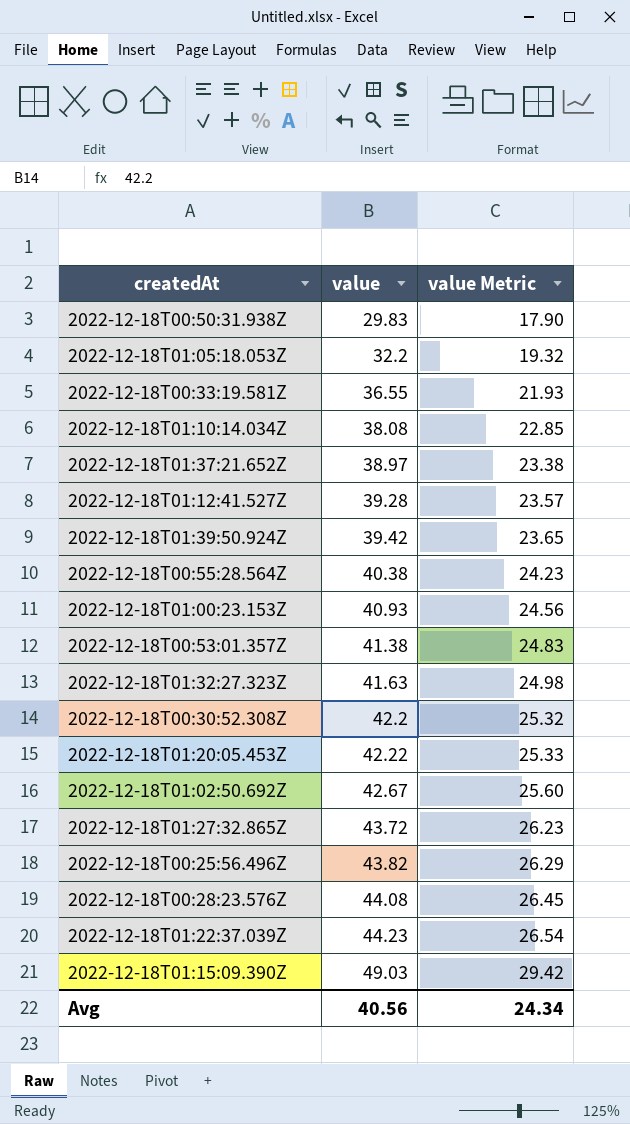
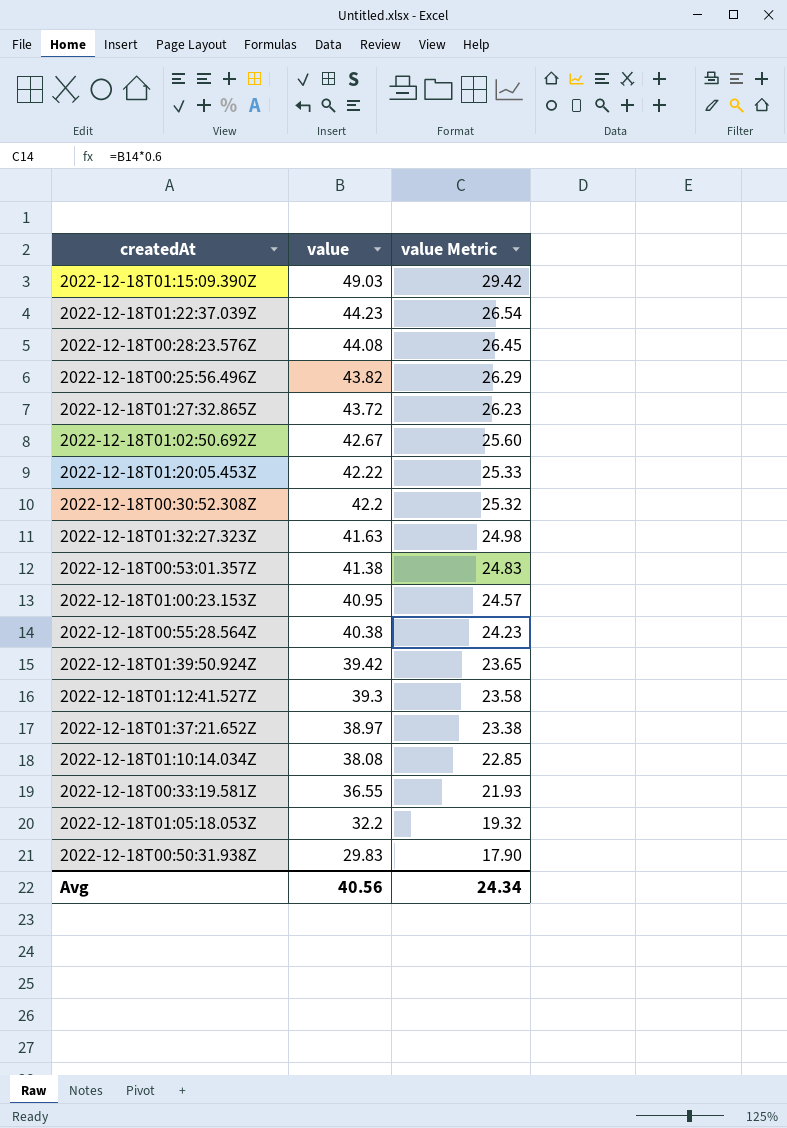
row order: value ascending -> value descending
2022-12-18T01:00:23.153Z | value: 40.93 -> 40.95
2022-12-18T01:00:23.153Z | value Metric: 24.56 -> 24.57
2022-12-18T01:12:41.527Z | value: 39.28 -> 39.3
2022-12-18T01:12:41.527Z | value Metric: 23.57 -> 23.58

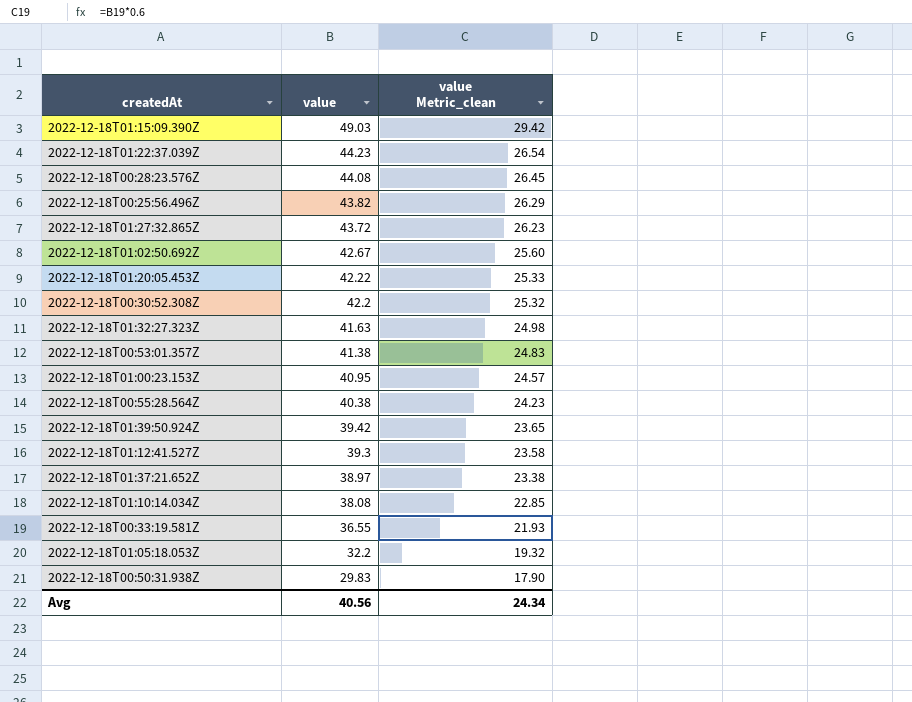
column name: value Metric -> value Metric_clean

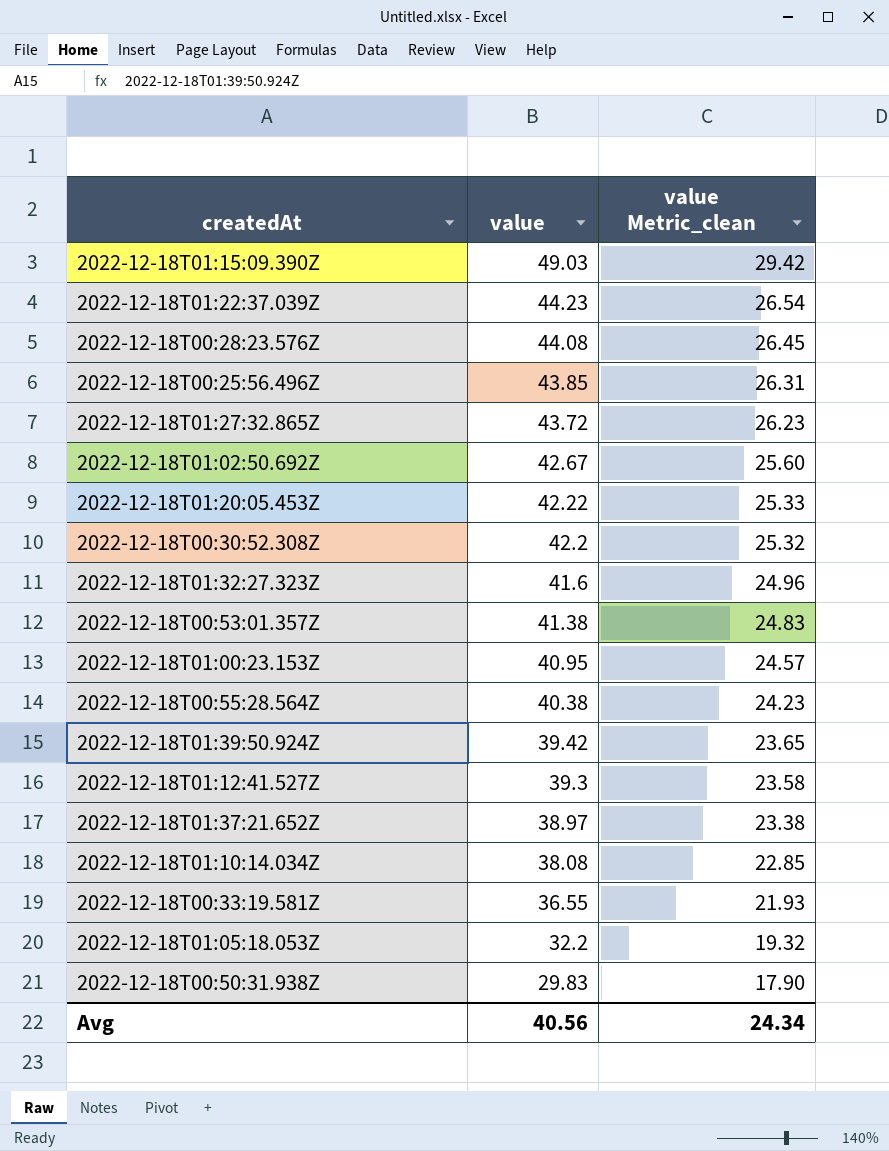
2022-12-18T00:25:56.496Z | value: 43.82 -> 43.85
2022-12-18T00:25:56.496Z | value Metric_clean: 26.29 -> 26.31
2022-12-18T01:32:27.323Z | value: 41.63 -> 41.6
2022-12-18T01:32:27.323Z | value Metric_clean: 24.98 -> 24.96

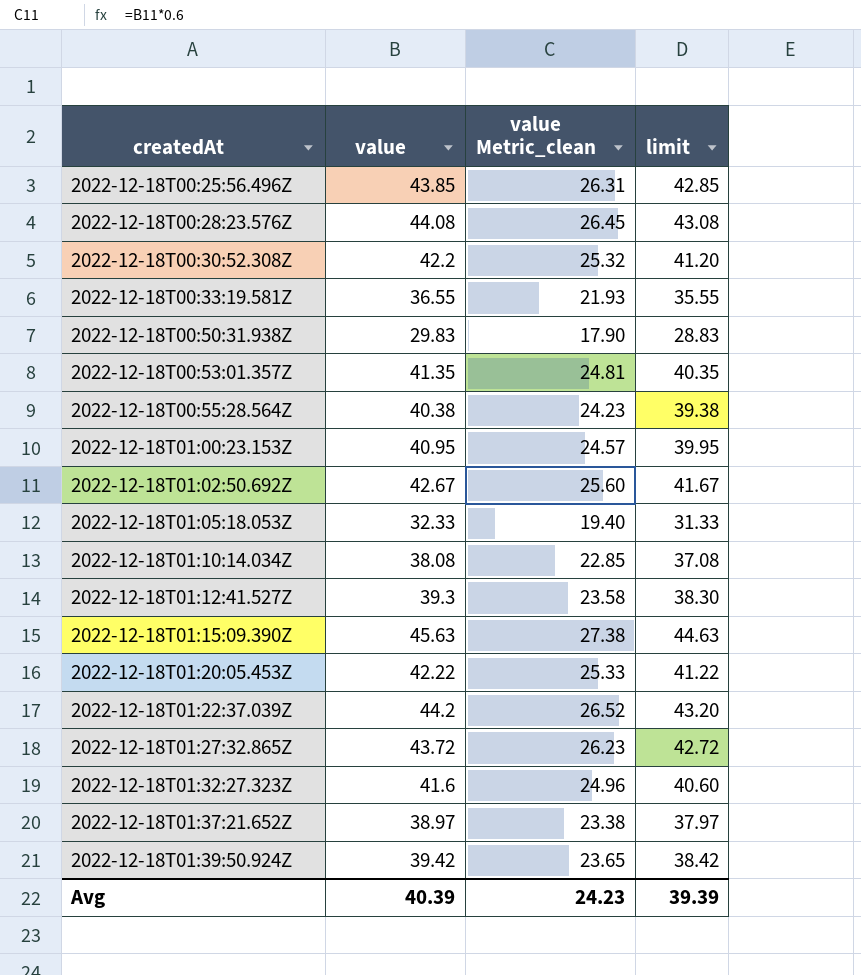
row order: value descending -> createdAt ascending
column limit | formula: none -> [value] - 1
2022-12-18T00:53:01.357Z | value: 41.38 -> 41.35
2022-12-18T00:53:01.357Z | value Metric_clean: 24.83 -> 24.81
2022-12-18T01:05:18.053Z | value: 32.2 -> 32.33
2022-12-18T01:05:18.053Z | value Metric_clean: 19.32 -> 19.40
2022-12-18T01:15:09.390Z | value: 49.03 -> 45.63
2022-12-18T01:15:09.390Z | value Metric_clean: 29.42 -> 27.38
2022-12-18T01:22:37.039Z | value: 44.23 -> 44.2
2022-12-18T01:22:37.039Z | value Metric_clean: 26.54 -> 26.52
Avg | value: 40.56 -> 40.39
Avg | value Metric_clean: 24.34 -> 24.23

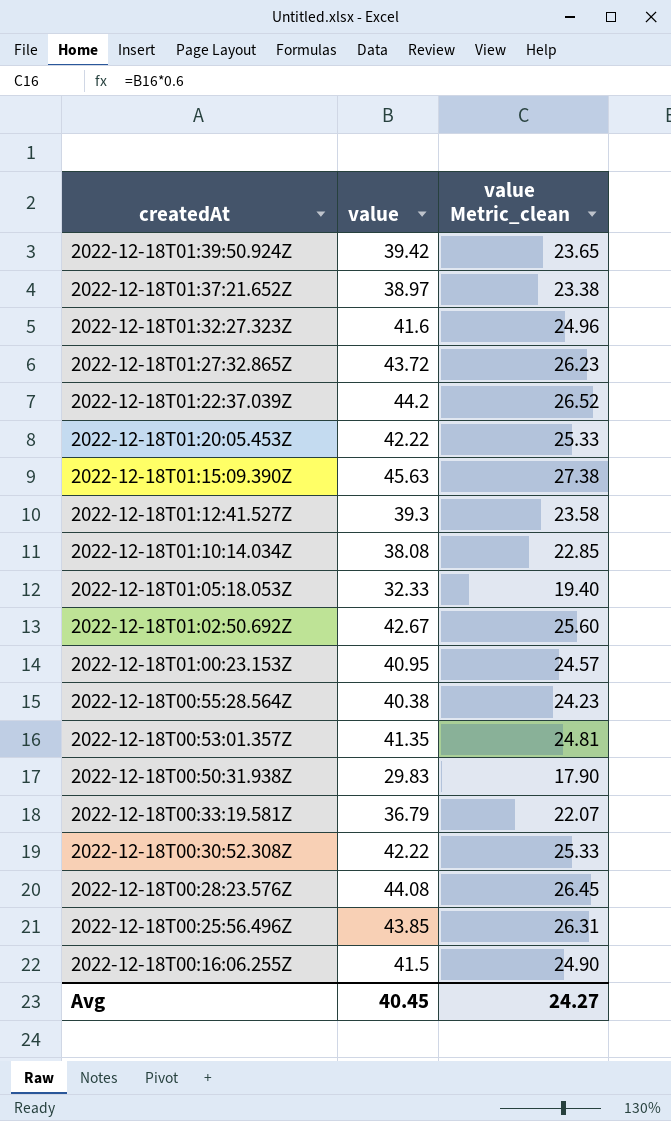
row order: createdAt ascending -> createdAt descending
column limit | formula: [value] - 1 -> none
2022-12-18T00:33:19.581Z | value: 36.55 -> 36.79
2022-12-18T00:33:19.581Z | value Metric_clean: 21.93 -> 22.07
2022-12-18T00:30:52.308Z | value: 42.2 -> 42.22
2022-12-18T00:30:52.308Z | value Metric_clean: 25.32 -> 25.33
row 2022-12-18T00:16:06.255Z: none -> 41.5 | 24.90
Avg | value: 40.39 -> 40.45
Avg | value Metric_clean: 24.23 -> 24.27

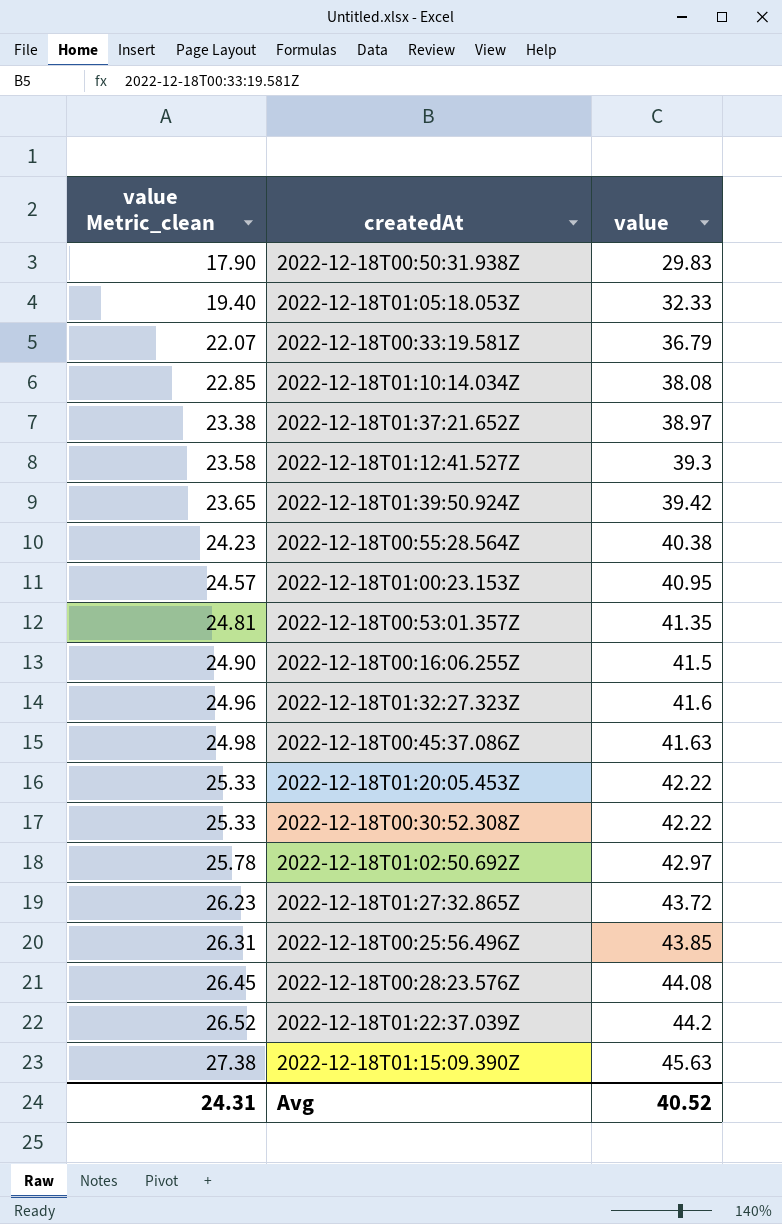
row order: createdAt descending -> value Metric_clean ascending
column value Metric_clean | position: 3 -> 1
row 2022-12-18T00:45:37.086Z: none -> 24.98 | 41.63
2022-12-18T01:02:50.692Z | value Metric_clean: 25.60 -> 25.78
2022-12-18T01:02:50.692Z | value: 42.67 -> 42.97
Avg | value Metric_clean: 24.27 -> 24.31
Avg | value: 40.45 -> 40.52

